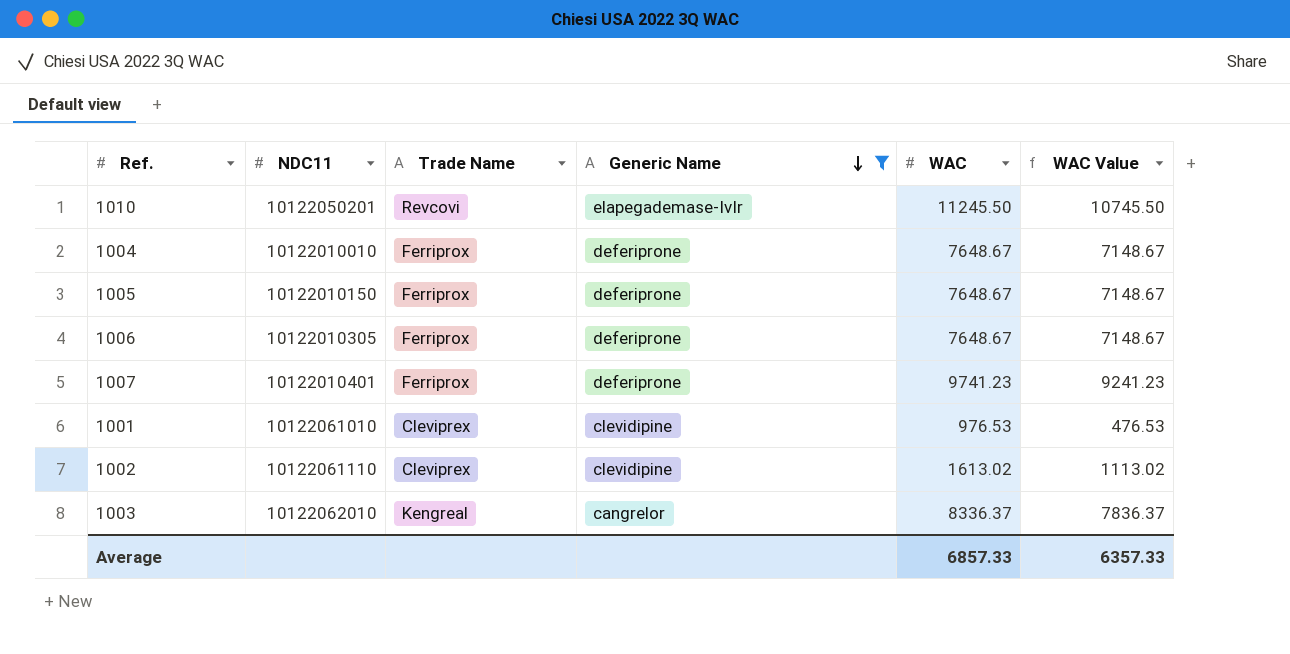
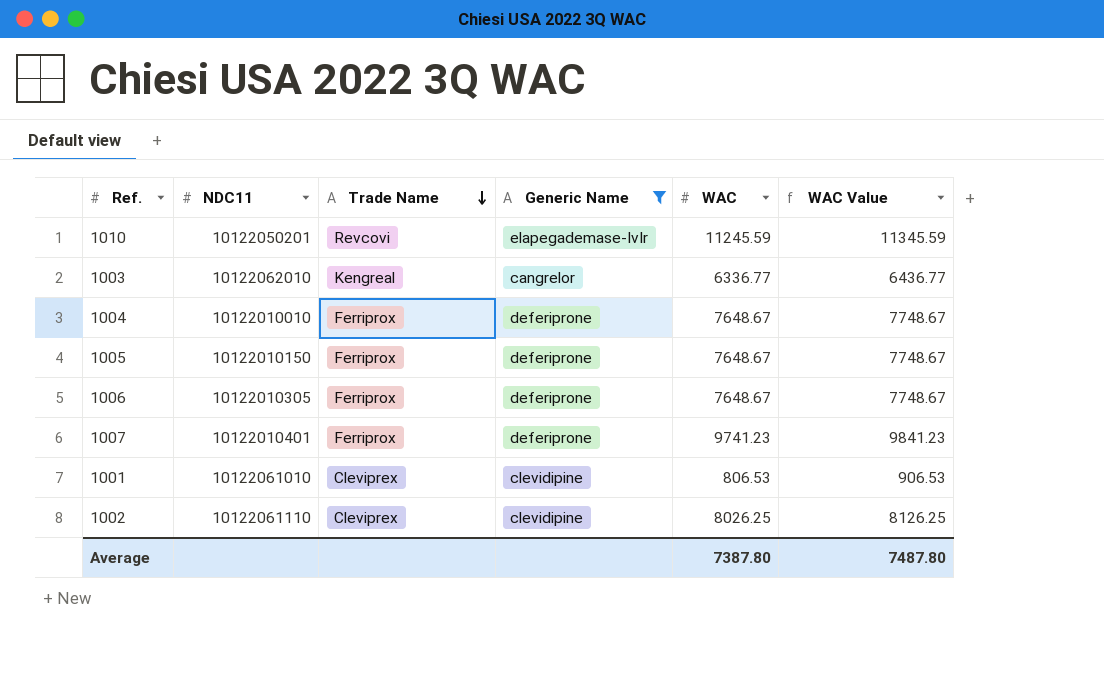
row order: Generic Name descending -> Trade Name descending
column WAC Value | formula: [WAC] - 500 -> [WAC] + 100
1010 | WAC: 11245.50 -> 11245.59
1003 | WAC: 8336.37 -> 6336.77
1001 | WAC: 976.53 -> 806.53
1002 | WAC: 1613.02 -> 8026.25
Average | WAC: 6857.33 -> 7387.80
Average | WAC Value: 6357.33 -> 7487.80

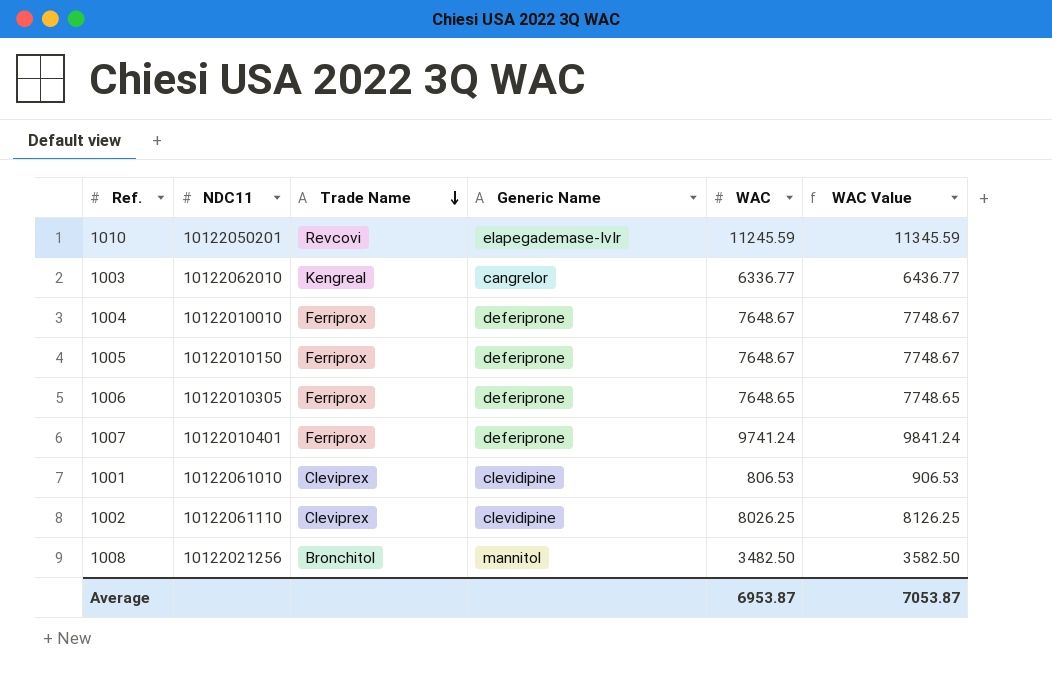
filter: Generic Name != mannitol -> none
1006 | WAC: 7648.67 -> 7648.65
1006 | WAC Value: 7748.67 -> 7748.65
1007 | WAC: 9741.23 -> 9741.24
1007 | WAC Value: 9841.23 -> 9841.24
Average | WAC: 7387.80 -> 6953.87
Average | WAC Value: 7487.80 -> 7053.87

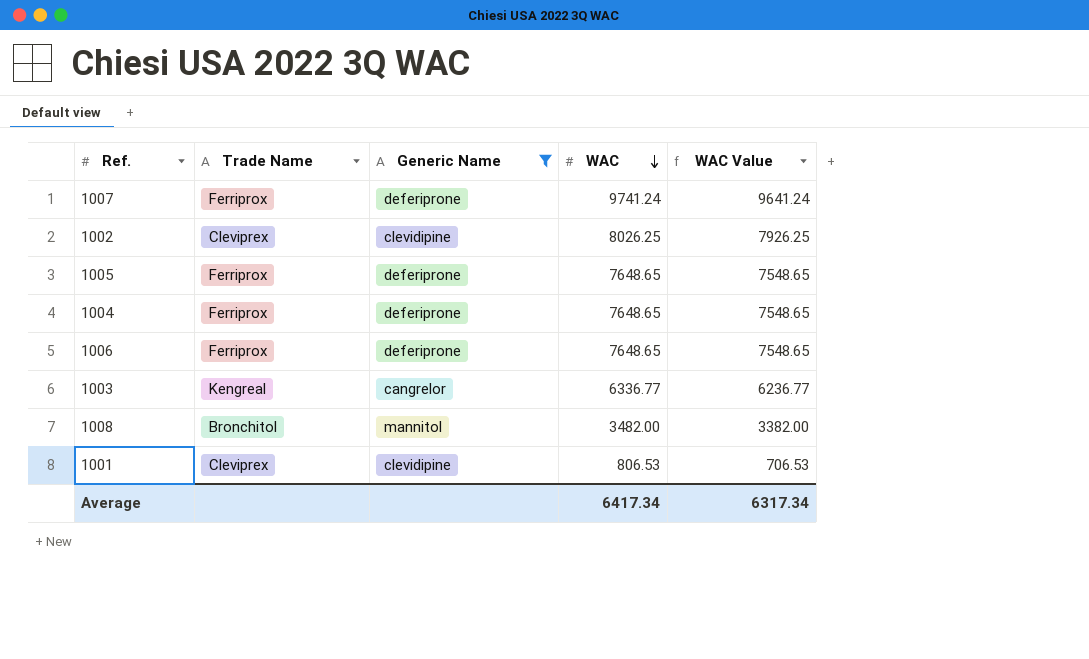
filter: none -> Generic Name != elapegademase-IvIr
row order: Trade Name descending -> WAC descending
column NDC11 | position: 2 -> none
column WAC Value | formula: [WAC] + 100 -> [WAC] - 100
1005 | WAC: 7648.67 -> 7648.65
1004 | WAC: 7648.67 -> 7648.65
1008 | WAC: 3482.50 -> 3482.00
Average | WAC: 6953.87 -> 6417.34
Average | WAC Value: 7053.87 -> 6317.34

